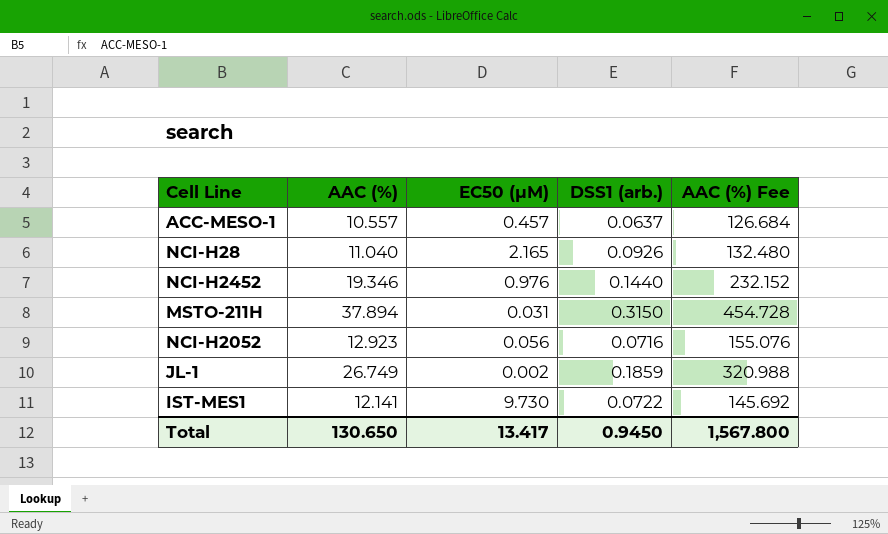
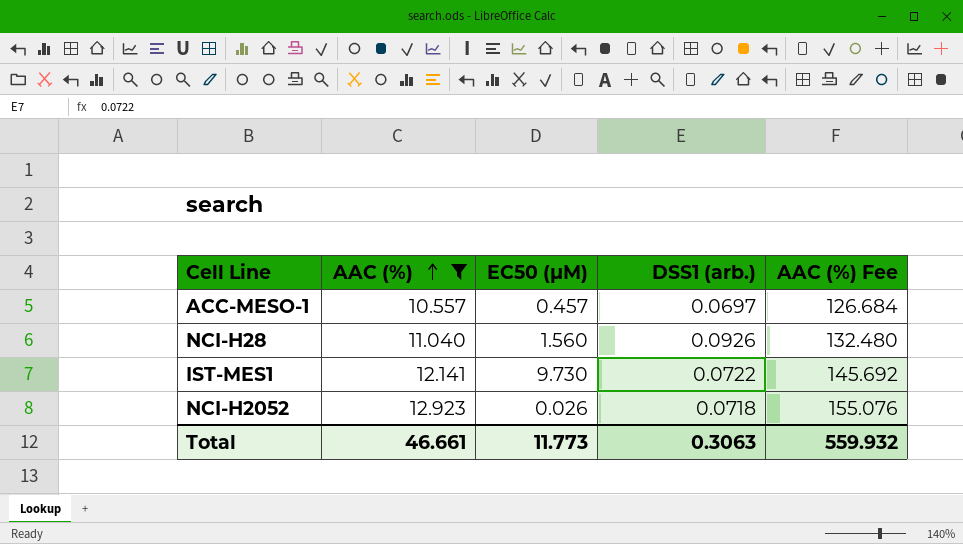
filter: none -> AAC (%) <= 12.923
row order: none -> AAC (%) ascending
ACC-MESO-1 | DSS1 (arb.): 0.0637 -> 0.0697
NCI-H28 | EC50 (µM): 2.165 -> 1.560
NCI-H2052 | EC50 (µM): 0.056 -> 0.026
NCI-H2052 | DSS1 (arb.): 0.0716 -> 0.0718
Total | AAC (%): 130.650 -> 46.661
Total | EC50 (µM): 13.417 -> 11.773
Total | DSS1 (arb.): 0.9450 -> 0.3063
Total | AAC (%) Fee: 1,567.800 -> 559.932

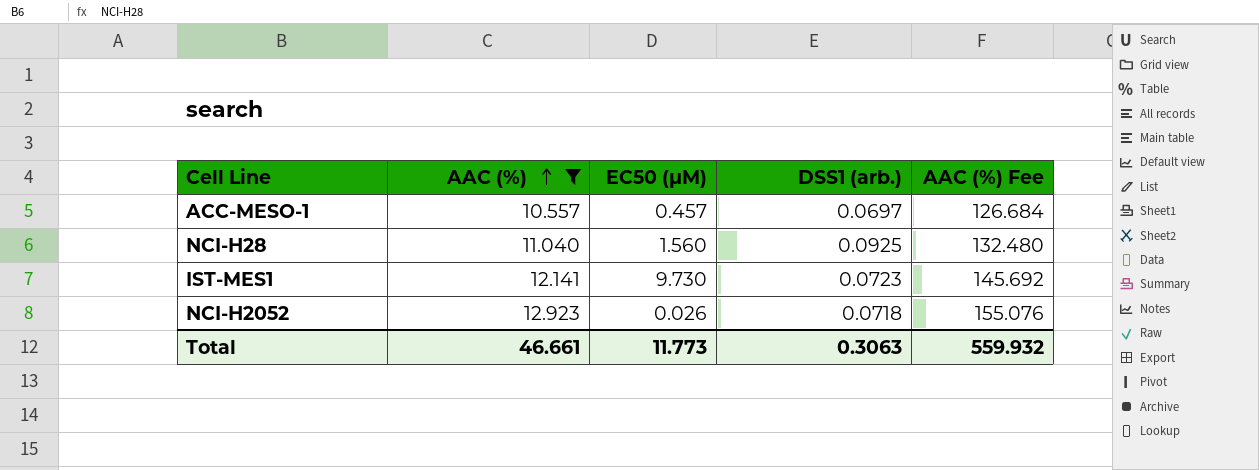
NCI-H28 | DSS1 (arb.): 0.0926 -> 0.0925
IST-MES1 | DSS1 (arb.): 0.0722 -> 0.0723

